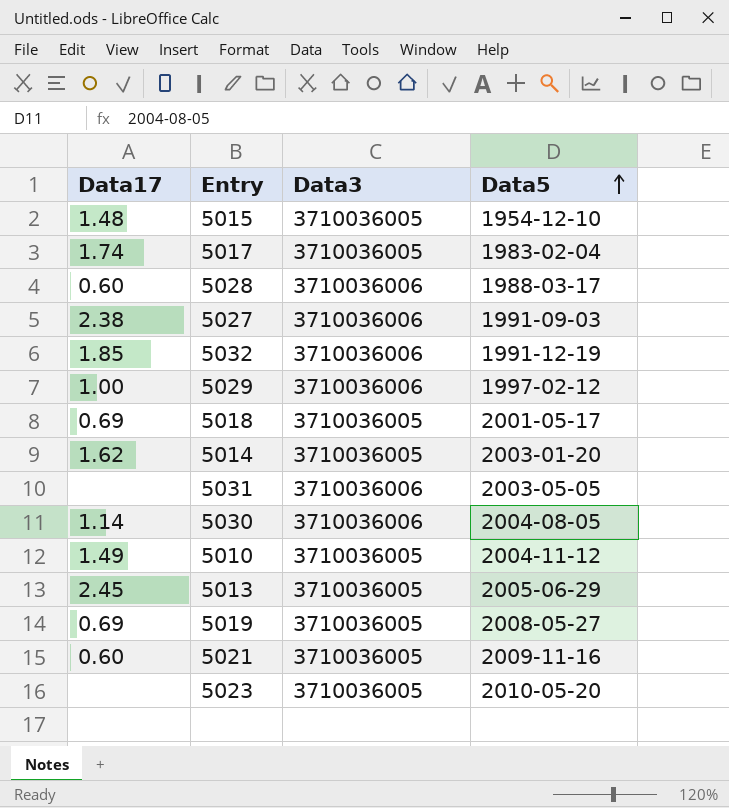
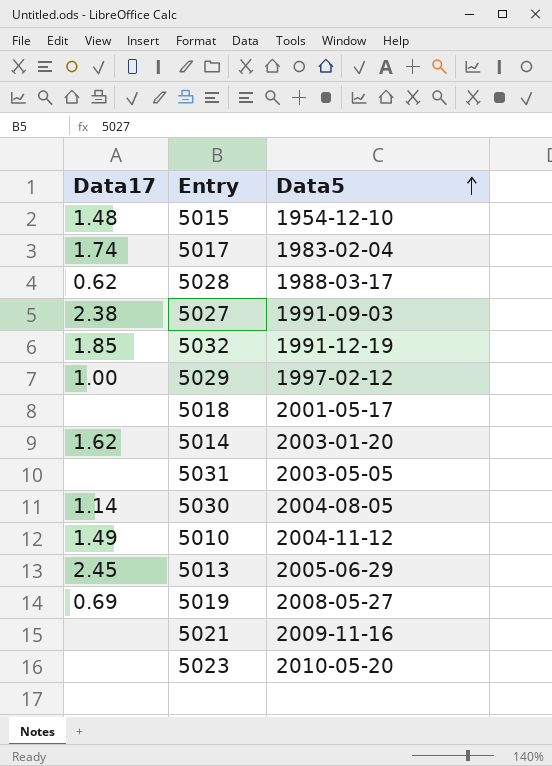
column Data3 | position: 3 -> none
5028 | Data17: 0.60 -> 0.62
5018 | Data17: 0.69 -> none
5021 | Data17: 0.60 -> none

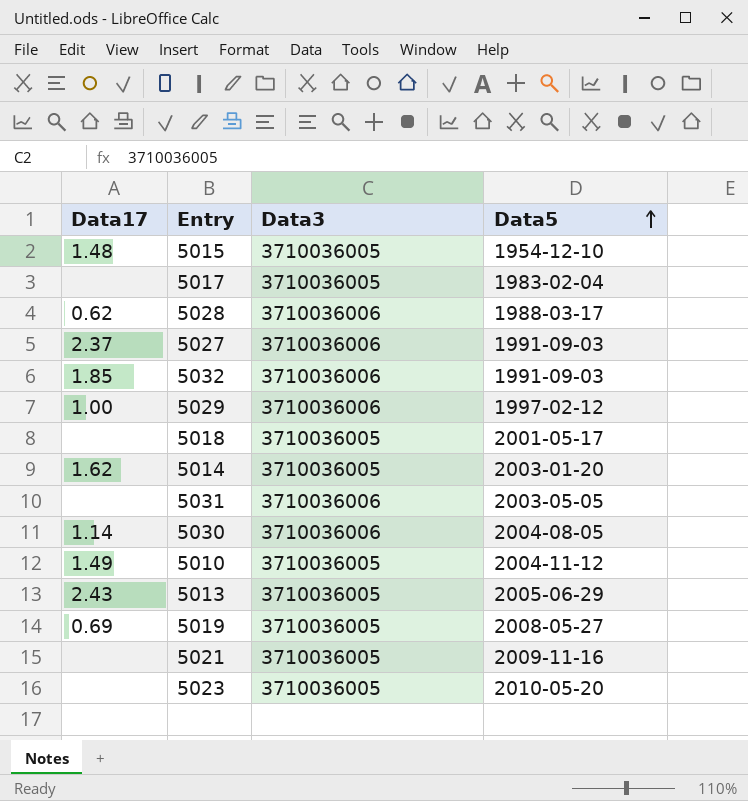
column Data3 | position: none -> 3
5017 | Data17: 1.74 -> none
5027 | Data17: 2.38 -> 2.37
5032 | Data5: 1991-12-19 -> 1991-09-03
5013 | Data17: 2.45 -> 2.43

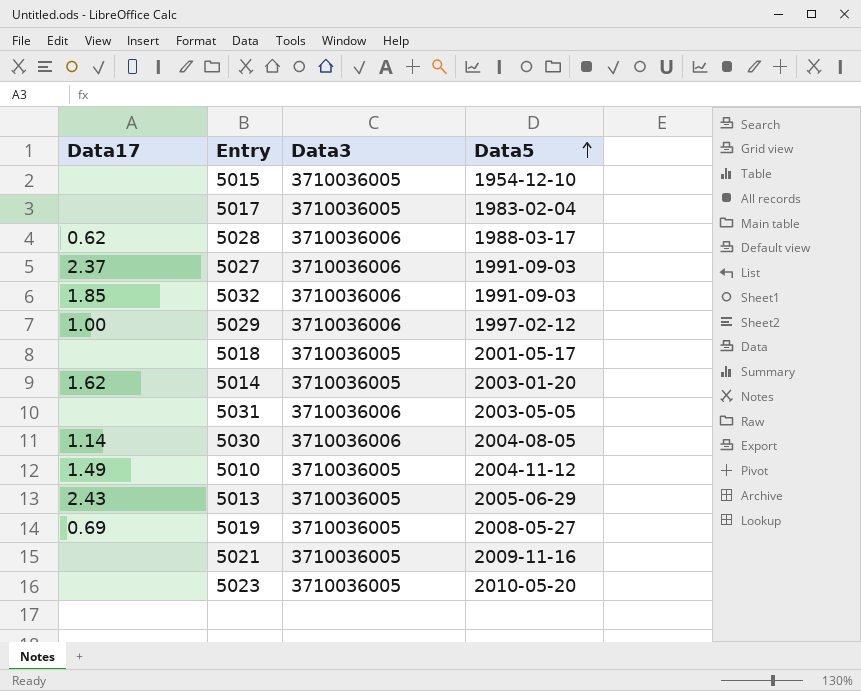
5015 | Data17: 1.48 -> none

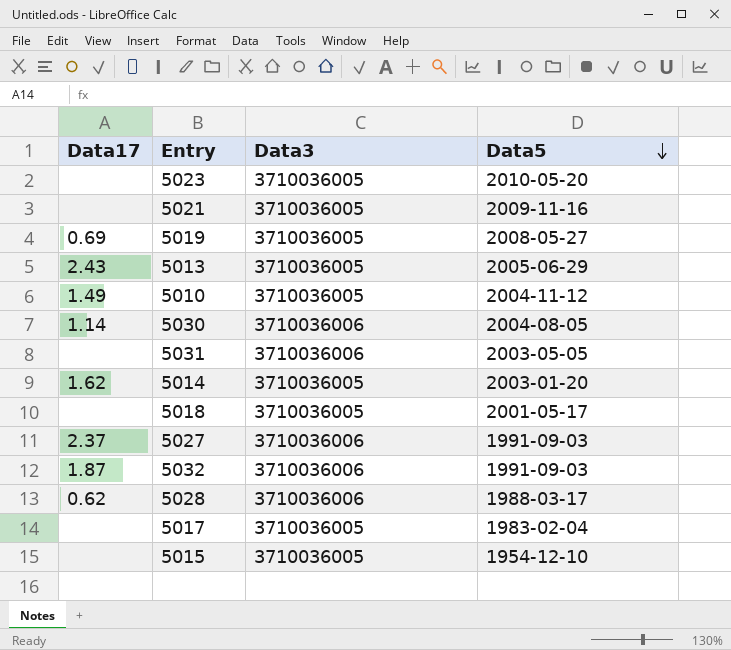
row order: Data5 ascending -> Data5 descending
row 5029: 1.00 | 3710036006 | 1997-02-12 -> none
5032 | Data17: 1.85 -> 1.87

